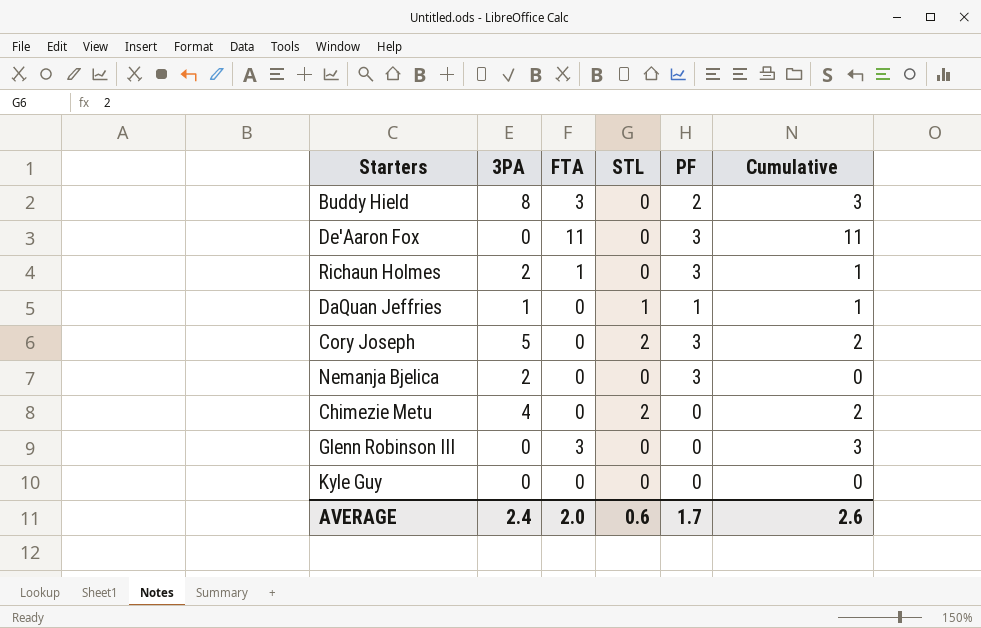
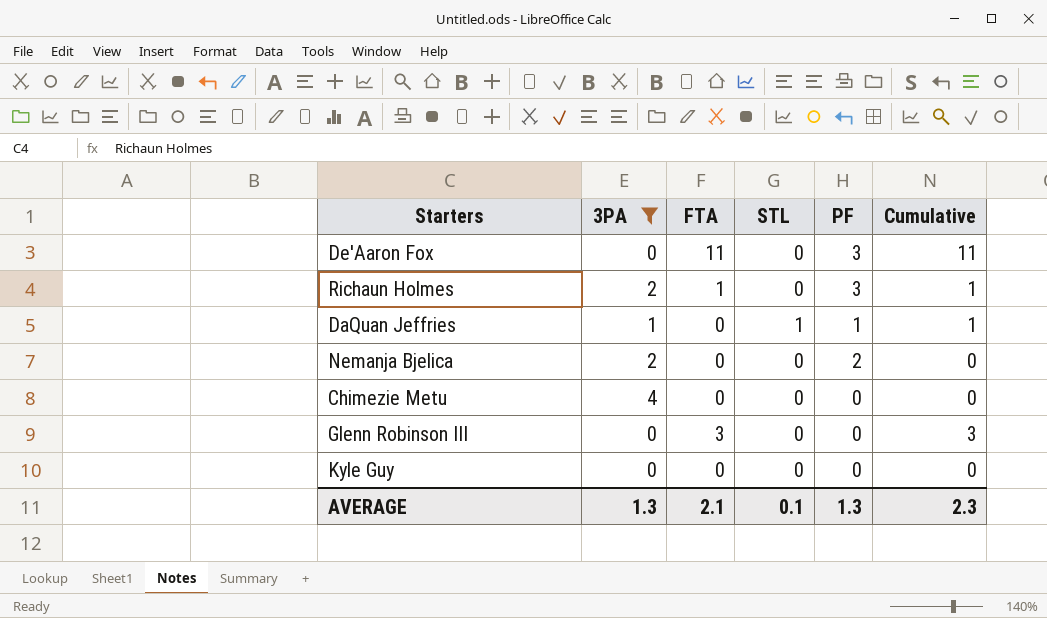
filter: none -> 3PA <= 4
Nemanja Bjelica | PF: 3 -> 2
Chimezie Metu | STL: 2 -> 0
Chimezie Metu | Cumulative: 2 -> 0
AVERAGE | 3PA: 2.4 -> 1.3
AVERAGE | FTA: 2.0 -> 2.1
AVERAGE | STL: 0.6 -> 0.1
AVERAGE | PF: 1.7 -> 1.3
AVERAGE | Cumulative: 2.6 -> 2.3

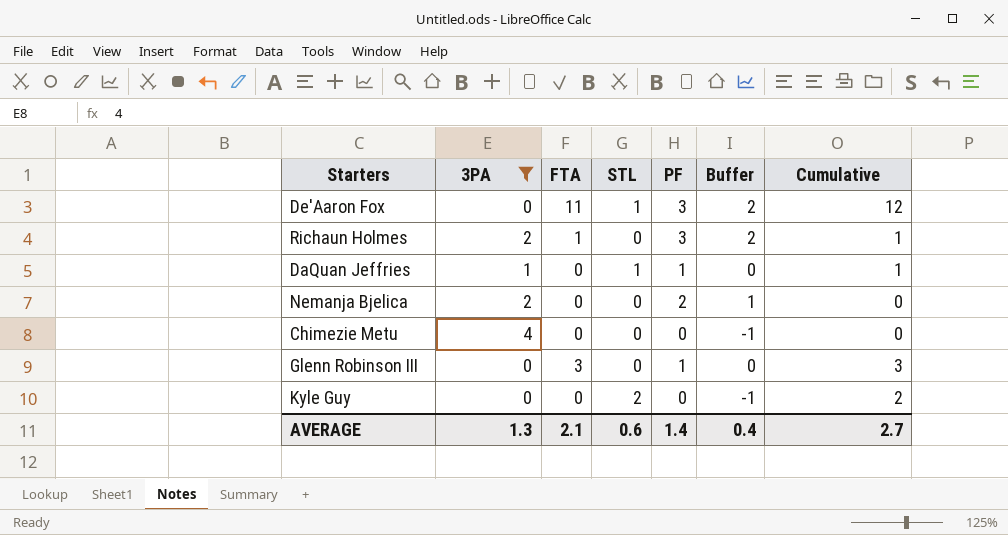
column Buffer | formula: none -> [PF] - 1
De'Aaron Fox | STL: 0 -> 1
De'Aaron Fox | Cumulative: 11 -> 12
Glenn Robinson III | PF: 0 -> 1
Kyle Guy | STL: 0 -> 2
Kyle Guy | Cumulative: 0 -> 2
AVERAGE | STL: 0.1 -> 0.6
AVERAGE | PF: 1.3 -> 1.4
AVERAGE | Cumulative: 2.3 -> 2.7

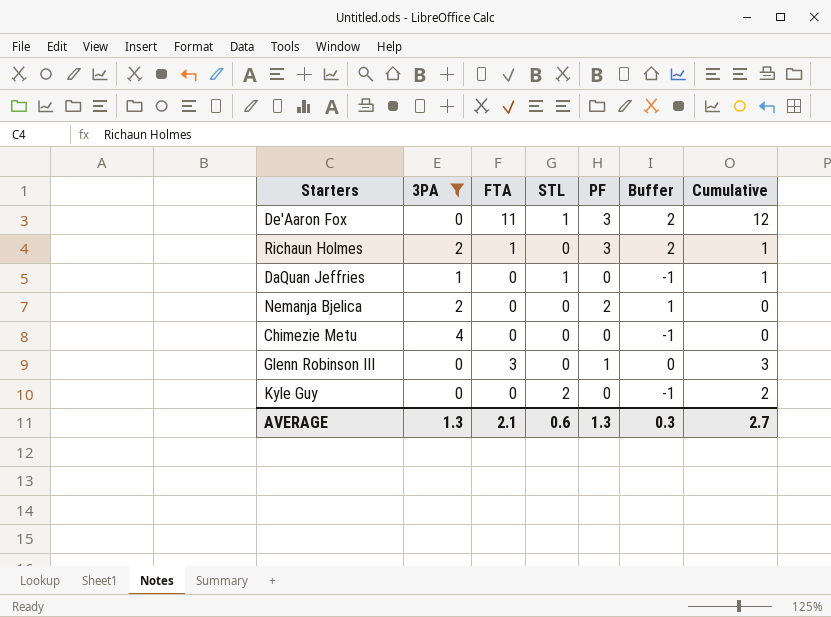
DaQuan Jeffries | PF: 1 -> 0
DaQuan Jeffries | Buffer: 0 -> -1
AVERAGE | PF: 1.4 -> 1.3
AVERAGE | Buffer: 0.4 -> 0.3

